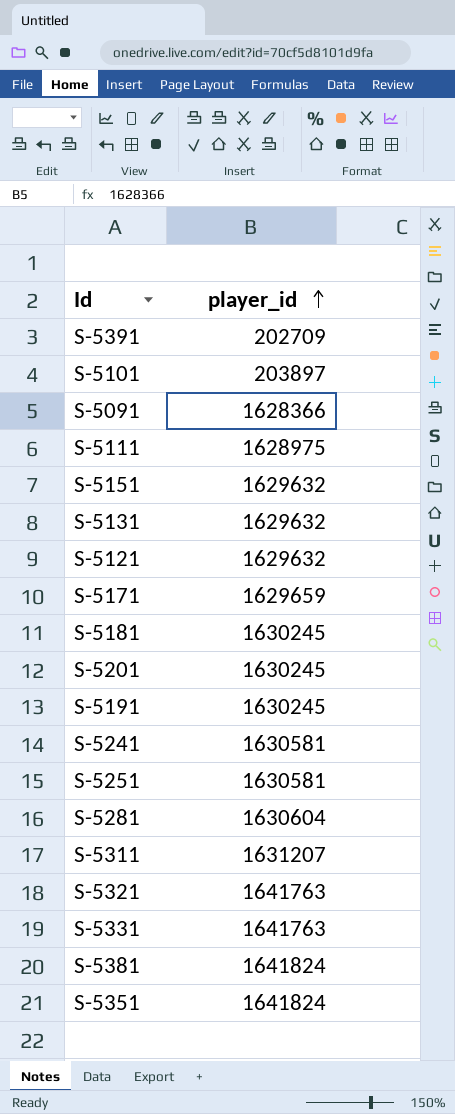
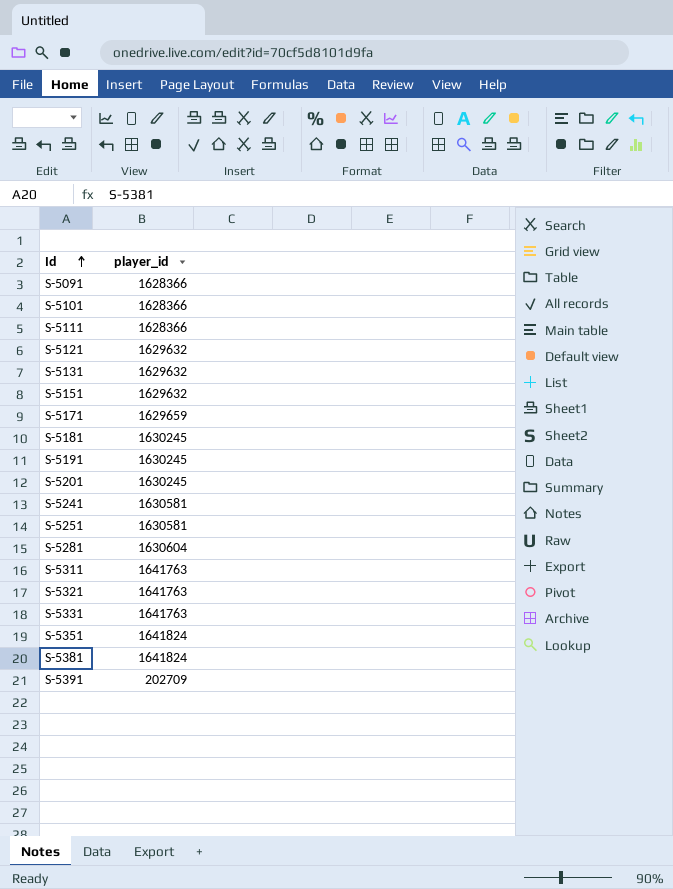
row order: player_id ascending -> Id ascending
S-5101 | player_id: 203897 -> 1628366
S-5111 | player_id: 1628975 -> 1628366
S-5311 | player_id: 1631207 -> 1641763

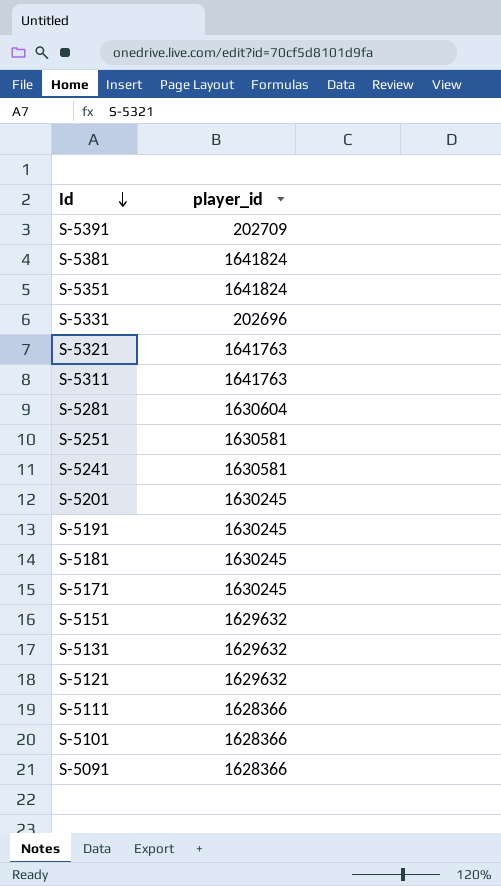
row order: Id ascending -> Id descending
S-5331 | player_id: 1641763 -> 202696
S-5171 | player_id: 1629659 -> 1630245

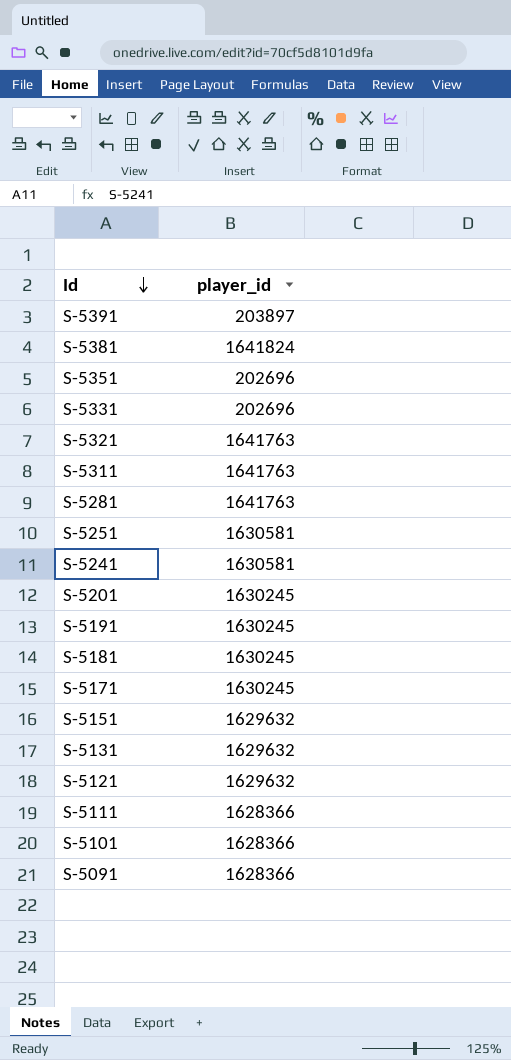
S-5391 | player_id: 202709 -> 203897
S-5351 | player_id: 1641824 -> 202696
S-5281 | player_id: 1630604 -> 1641763

